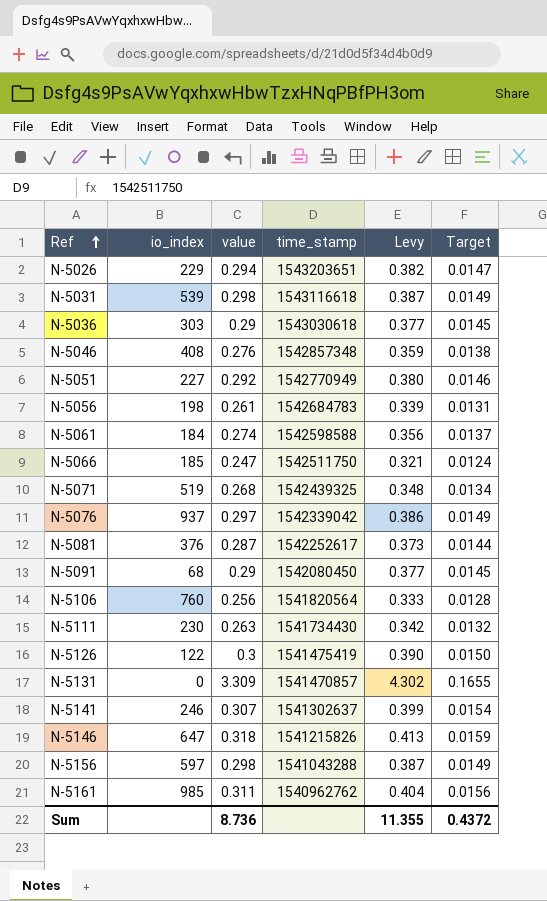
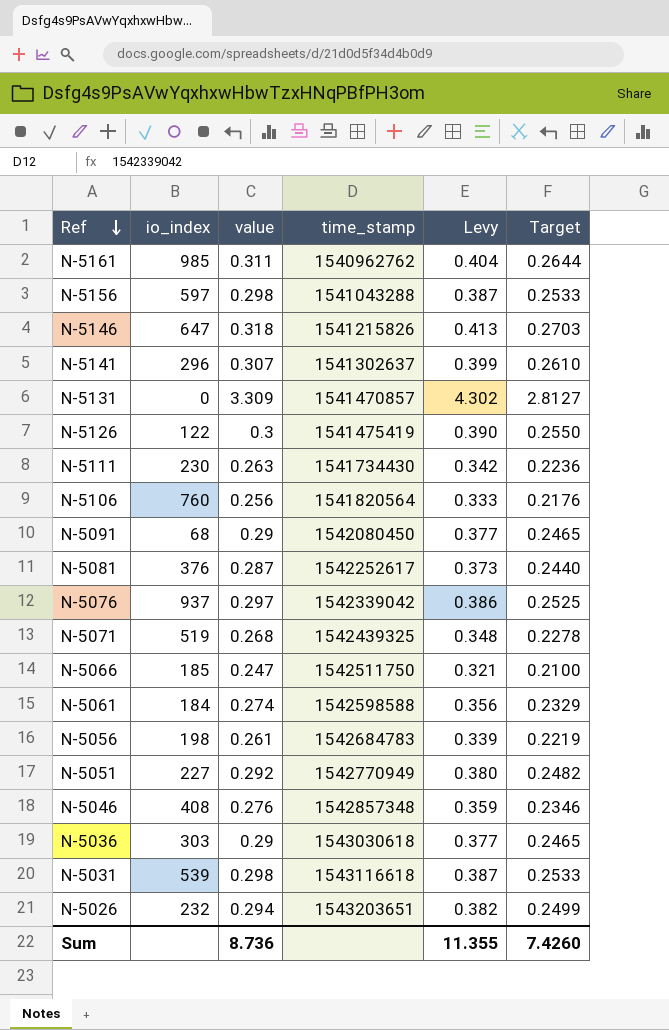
row order: Ref ascending -> Ref descending
column Target | formula: [value] * 0.05 -> [value] * 0.85
N-5141 | io_index: 246 -> 296
N-5026 | io_index: 229 -> 232
Sum | Target: 0.4372 -> 7.4260

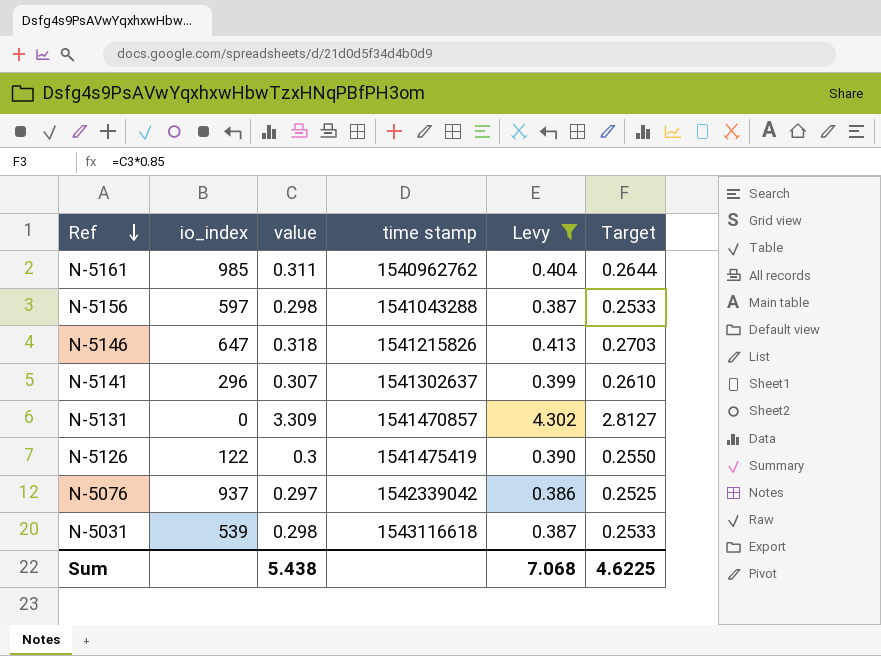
filter: none -> Levy >= 0.386
column name: time_stamp -> time stamp
Sum | value: 8.736 -> 5.438
Sum | Levy: 11.355 -> 7.068
Sum | Target: 7.4260 -> 4.6225

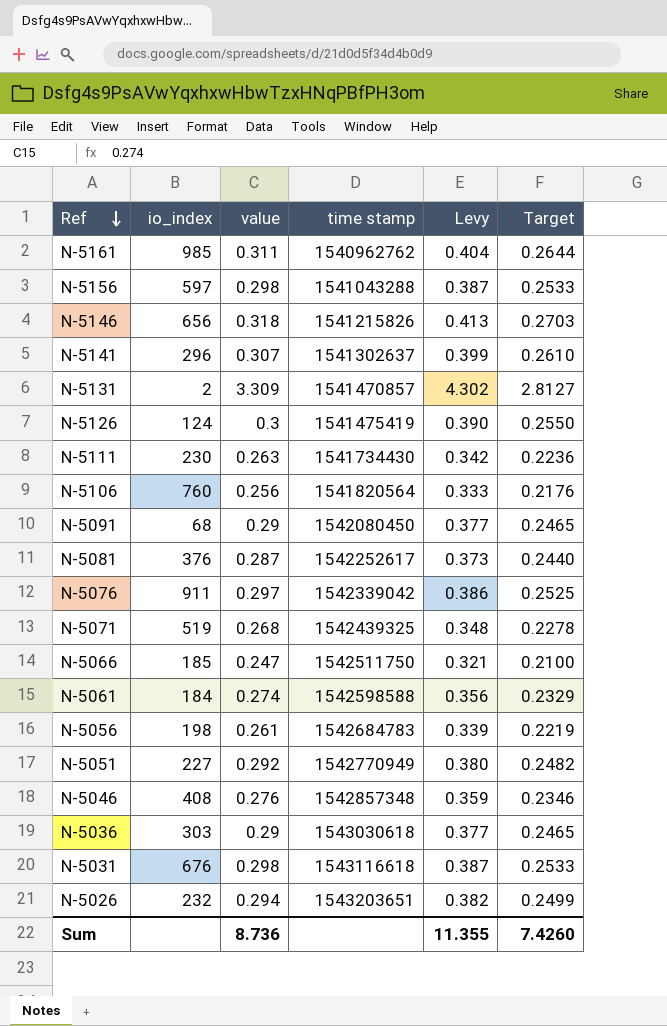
filter: Levy >= 0.386 -> none
N-5146 | io_index: 647 -> 656
N-5131 | io_index: 0 -> 2
N-5126 | io_index: 122 -> 124
N-5076 | io_index: 937 -> 911
N-5031 | io_index: 539 -> 676
Sum | value: 5.438 -> 8.736
Sum | Levy: 7.068 -> 11.355
Sum | Target: 4.6225 -> 7.4260

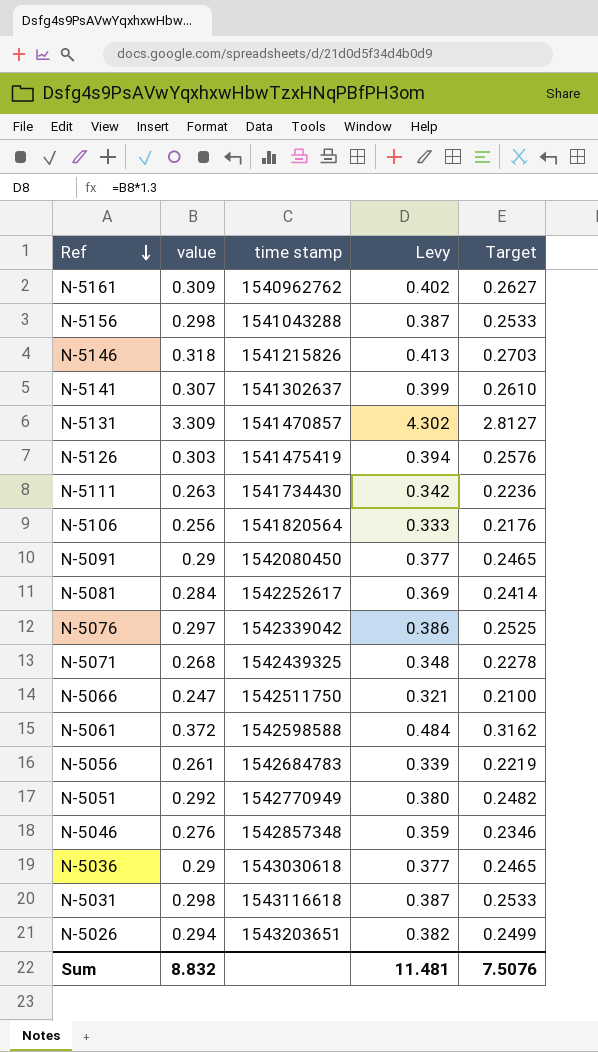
column io_index | position: 2 -> none
N-5161 | value: 0.311 -> 0.309
N-5161 | Levy: 0.404 -> 0.402
N-5161 | Target: 0.2644 -> 0.2627
N-5126 | value: 0.3 -> 0.303
N-5126 | Levy: 0.390 -> 0.394
N-5126 | Target: 0.2550 -> 0.2576
N-5081 | value: 0.287 -> 0.284
N-5081 | Levy: 0.373 -> 0.369
N-5081 | Target: 0.2440 -> 0.2414
N-5061 | value: 0.274 -> 0.372
N-5061 | Levy: 0.356 -> 0.484
N-5061 | Target: 0.2329 -> 0.3162
Sum | value: 8.736 -> 8.832
Sum | Levy: 11.355 -> 11.481
Sum | Target: 7.4260 -> 7.5076

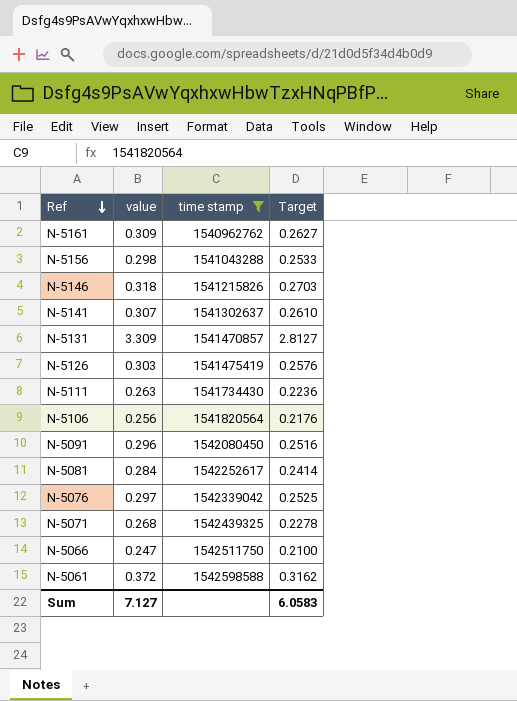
filter: none -> time stamp <= 1542598588
column Levy | formula: [value] * 1.3 -> none
N-5091 | value: 0.29 -> 0.296
N-5091 | Target: 0.2465 -> 0.2516
Sum | value: 8.832 -> 7.127
Sum | Target: 7.5076 -> 6.0583

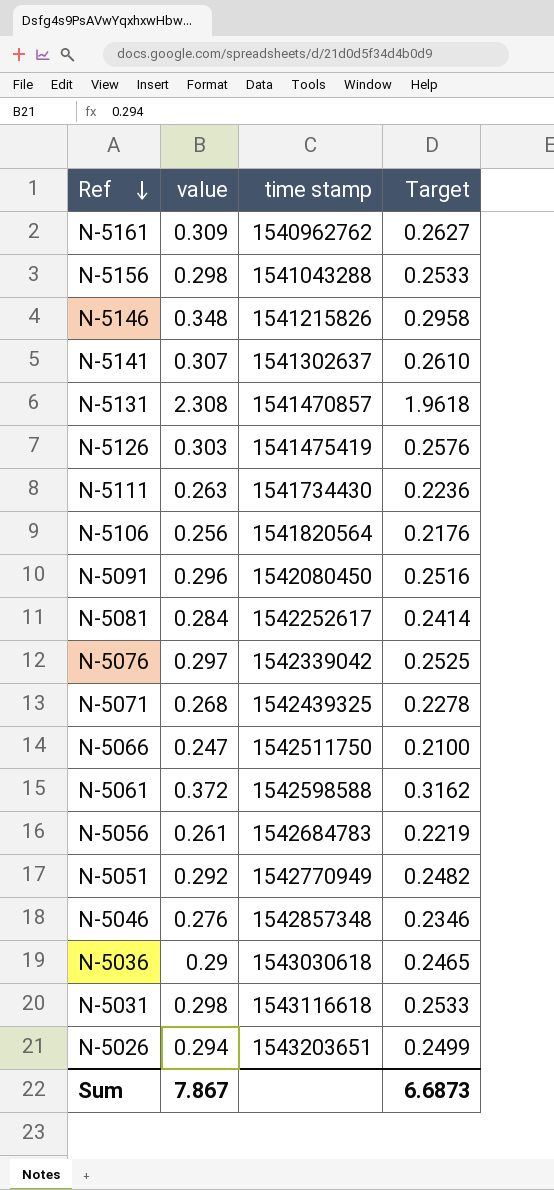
filter: time stamp <= 1542598588 -> none
N-5146 | value: 0.318 -> 0.348
N-5146 | Target: 0.2703 -> 0.2958
N-5131 | value: 3.309 -> 2.308
N-5131 | Target: 2.8127 -> 1.9618
Sum | value: 7.127 -> 7.867
Sum | Target: 6.0583 -> 6.6873

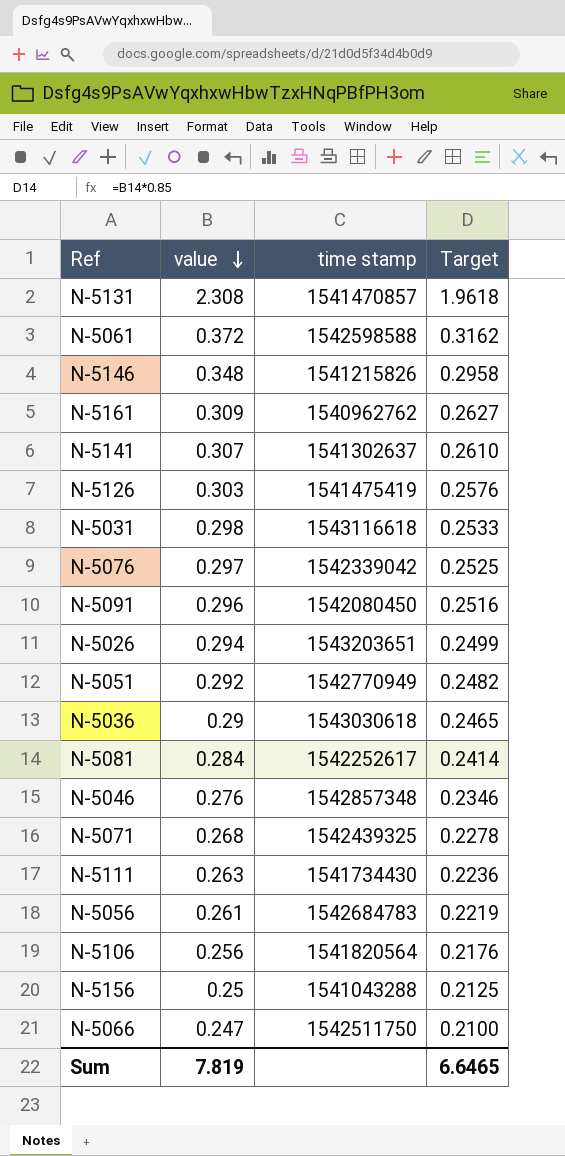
row order: Ref descending -> value descending
N-5156 | value: 0.298 -> 0.25
N-5156 | Target: 0.2533 -> 0.2125
Sum | value: 7.867 -> 7.819
Sum | Target: 6.6873 -> 6.6465

